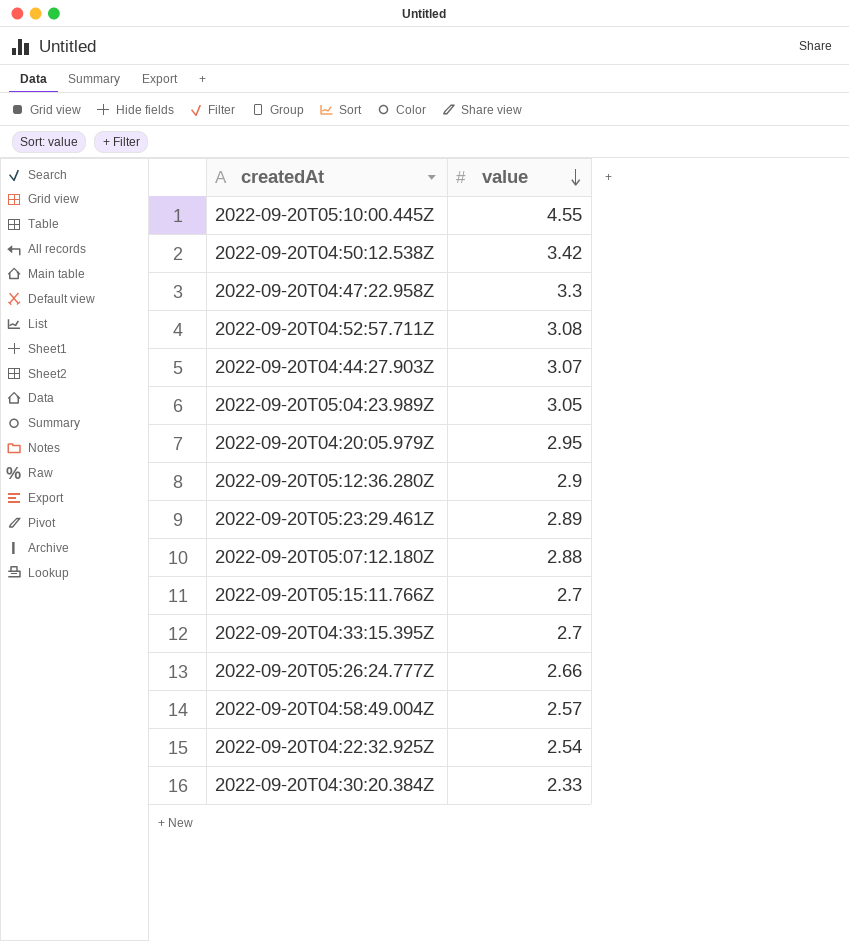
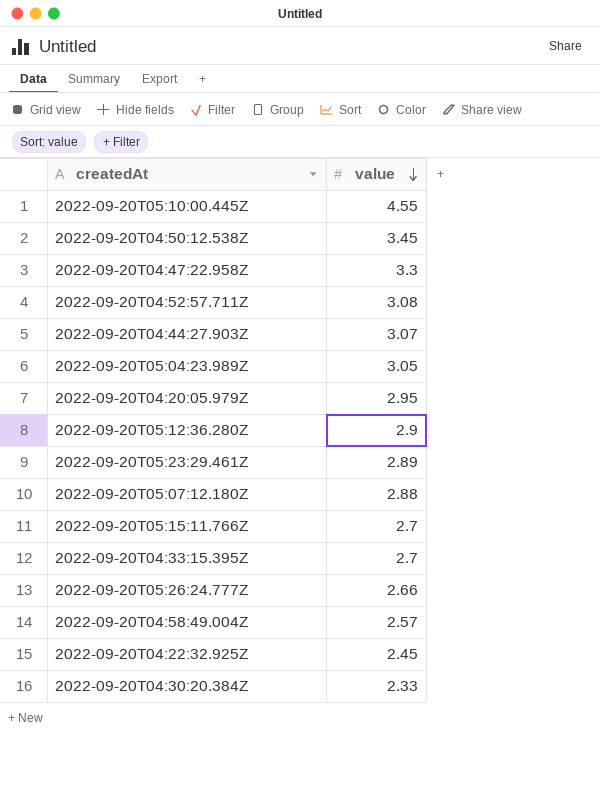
2022-09-20T04:50:12.538Z | value: 3.42 -> 3.45
2022-09-20T04:22:32.925Z | value: 2.54 -> 2.45

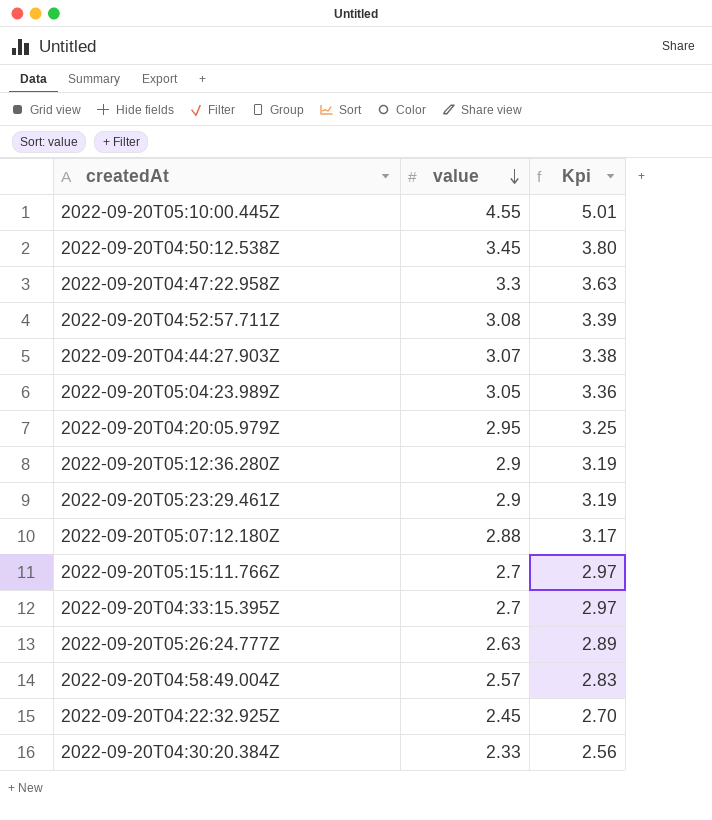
column Kpi | formula: none -> [value] * 1.1
2022-09-20T05:23:29.461Z | value: 2.89 -> 2.9
2022-09-20T05:26:24.777Z | value: 2.66 -> 2.63

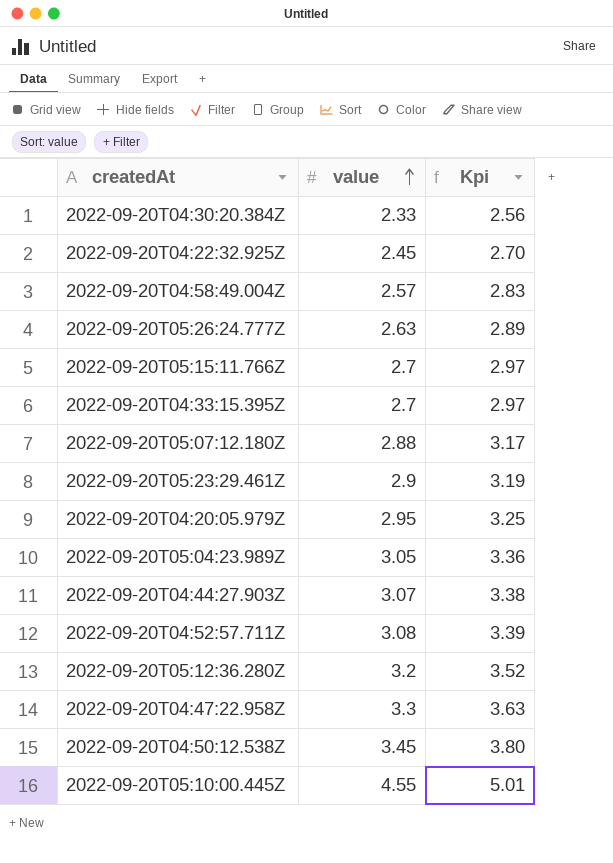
row order: value descending -> value ascending
2022-09-20T05:12:36.280Z | value: 2.9 -> 3.2
2022-09-20T05:12:36.280Z | Kpi: 3.19 -> 3.52

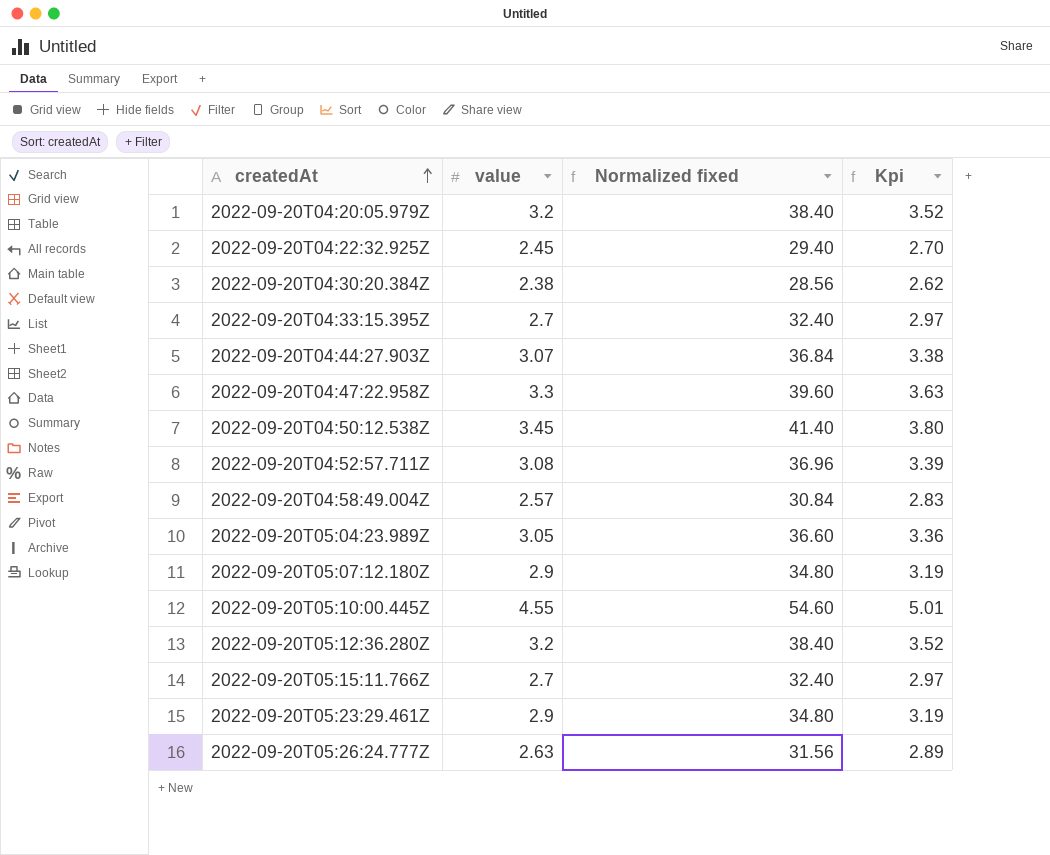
row order: value ascending -> createdAt ascending
column Normalized fixed | formula: none -> [value] * 12
2022-09-20T04:20:05.979Z | value: 2.95 -> 3.2
2022-09-20T04:20:05.979Z | Kpi: 3.25 -> 3.52
2022-09-20T04:30:20.384Z | value: 2.33 -> 2.38
2022-09-20T04:30:20.384Z | Kpi: 2.56 -> 2.62
2022-09-20T05:07:12.180Z | value: 2.88 -> 2.9
2022-09-20T05:07:12.180Z | Kpi: 3.17 -> 3.19

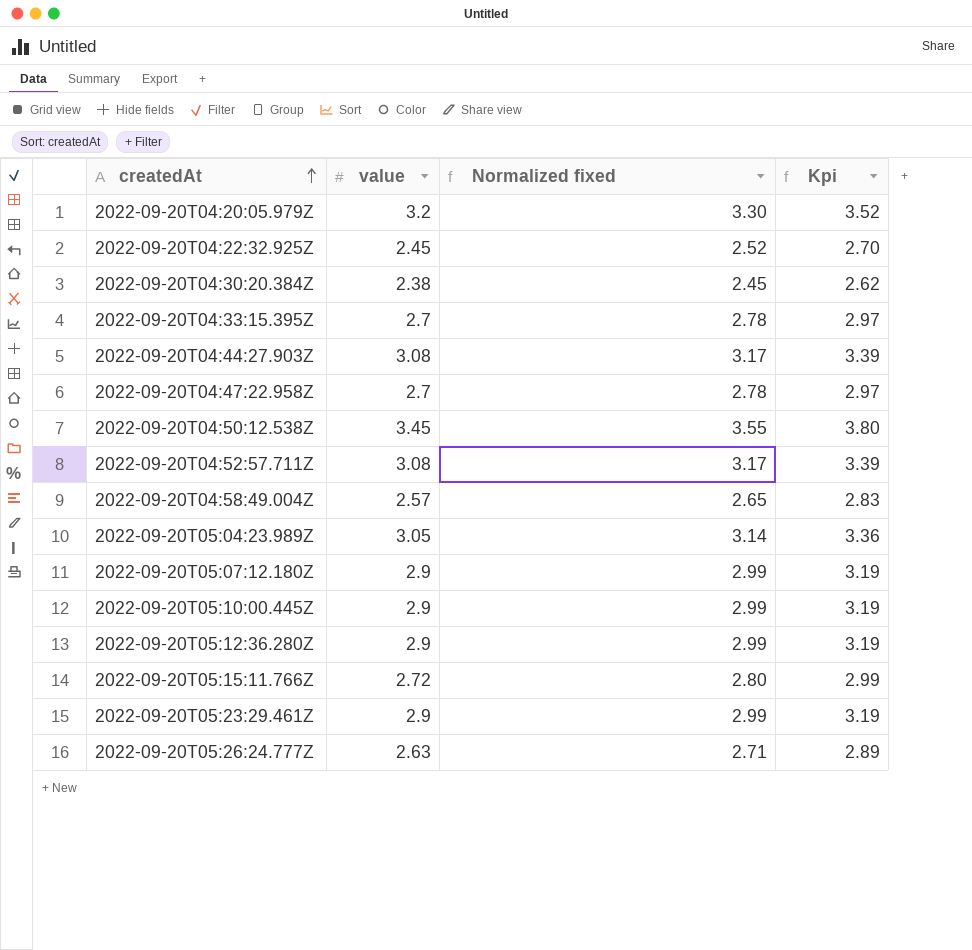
column Normalized fixed | formula: [value] * 12 -> [value] * 1.03
2022-09-20T04:44:27.903Z | value: 3.07 -> 3.08
2022-09-20T04:44:27.903Z | Kpi: 3.38 -> 3.39
2022-09-20T04:47:22.958Z | value: 3.3 -> 2.7
2022-09-20T04:47:22.958Z | Kpi: 3.63 -> 2.97
2022-09-20T05:10:00.445Z | value: 4.55 -> 2.9
2022-09-20T05:10:00.445Z | Kpi: 5.01 -> 3.19
2022-09-20T05:12:36.280Z | value: 3.2 -> 2.9
2022-09-20T05:12:36.280Z | Kpi: 3.52 -> 3.19
2022-09-20T05:15:11.766Z | value: 2.7 -> 2.72
2022-09-20T05:15:11.766Z | Kpi: 2.97 -> 2.99

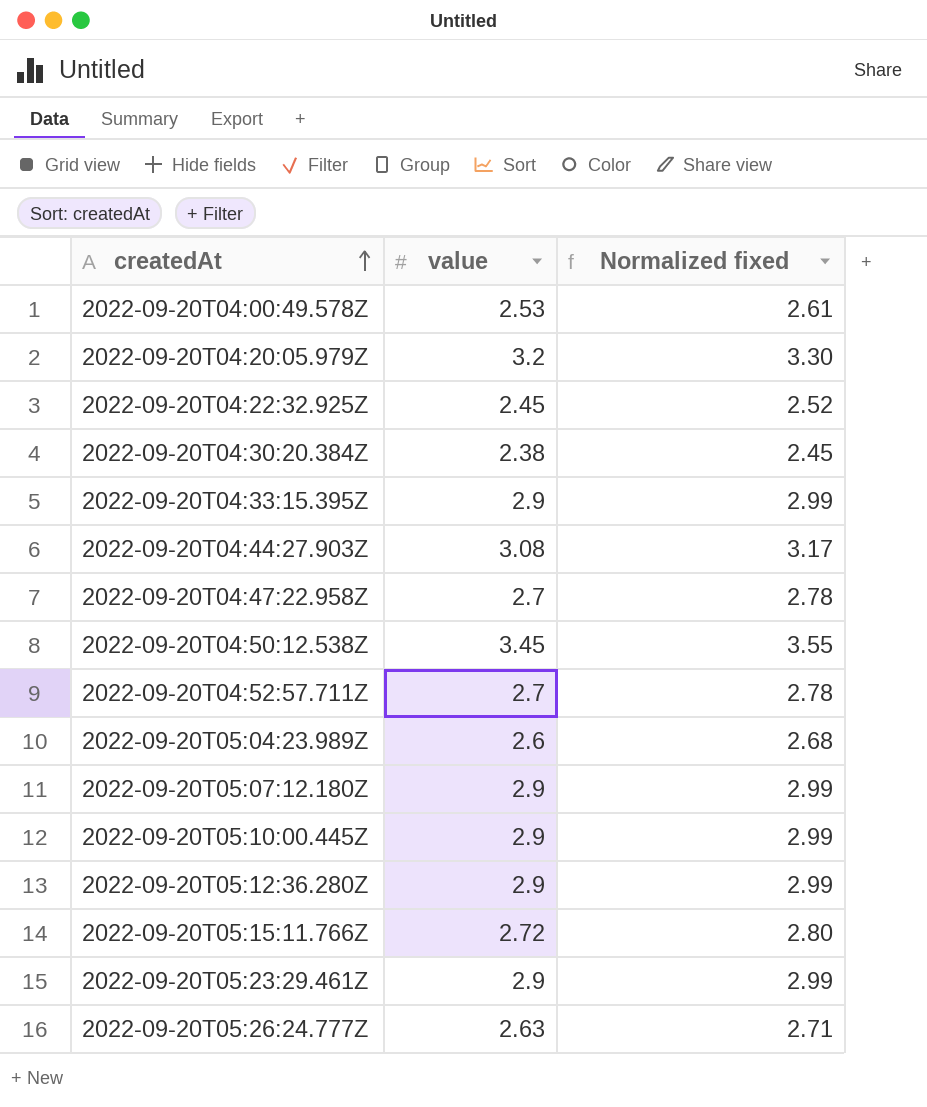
column Kpi | formula: [value] * 1.1 -> none
row 2022-09-20T04:58:49.004Z: 2.57 | 2.65 | 2.83 -> none
row 2022-09-20T04:00:49.578Z: none -> 2.53 | 2.61
2022-09-20T04:33:15.395Z | value: 2.7 -> 2.9
2022-09-20T04:33:15.395Z | Normalized fixed: 2.78 -> 2.99
2022-09-20T04:52:57.711Z | value: 3.08 -> 2.7
2022-09-20T04:52:57.711Z | Normalized fixed: 3.17 -> 2.78
2022-09-20T05:04:23.989Z | value: 3.05 -> 2.6
2022-09-20T05:04:23.989Z | Normalized fixed: 3.14 -> 2.68

